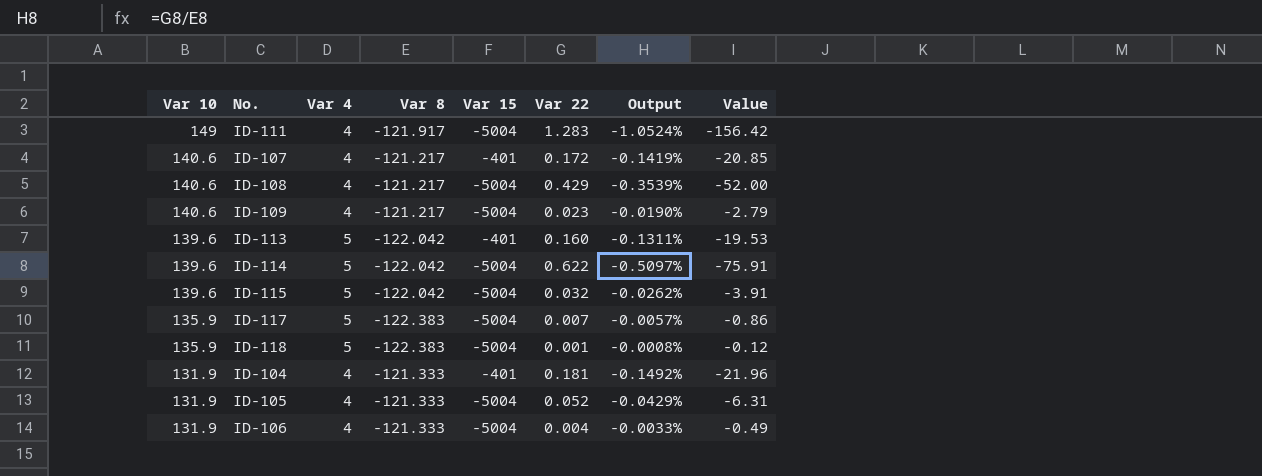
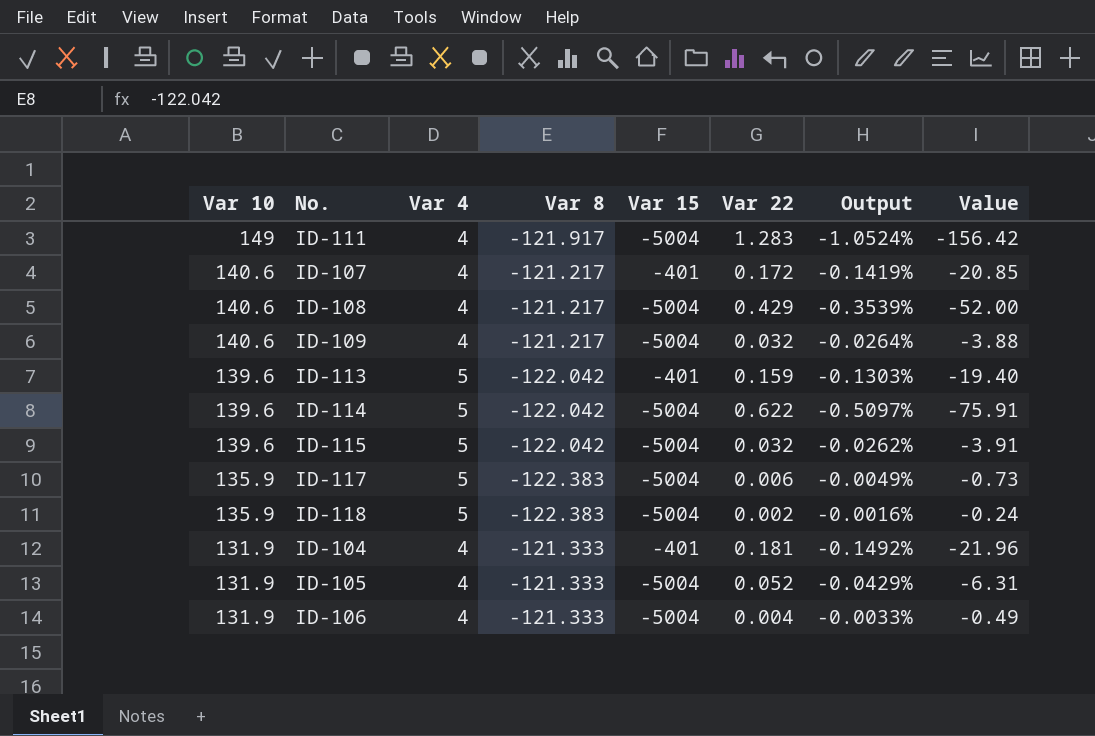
ID-109 | Var 22: 0.023 -> 0.032
ID-109 | Output: -0.0190% -> -0.0264%
ID-109 | Value: -2.79 -> -3.88
ID-113 | Var 22: 0.160 -> 0.159
ID-113 | Output: -0.1311% -> -0.1303%
ID-113 | Value: -19.53 -> -19.40
ID-117 | Var 22: 0.007 -> 0.006
ID-117 | Output: -0.0057% -> -0.0049%
ID-117 | Value: -0.86 -> -0.73
ID-118 | Var 22: 0.001 -> 0.002
ID-118 | Output: -0.0008% -> -0.0016%
ID-118 | Value: -0.12 -> -0.24

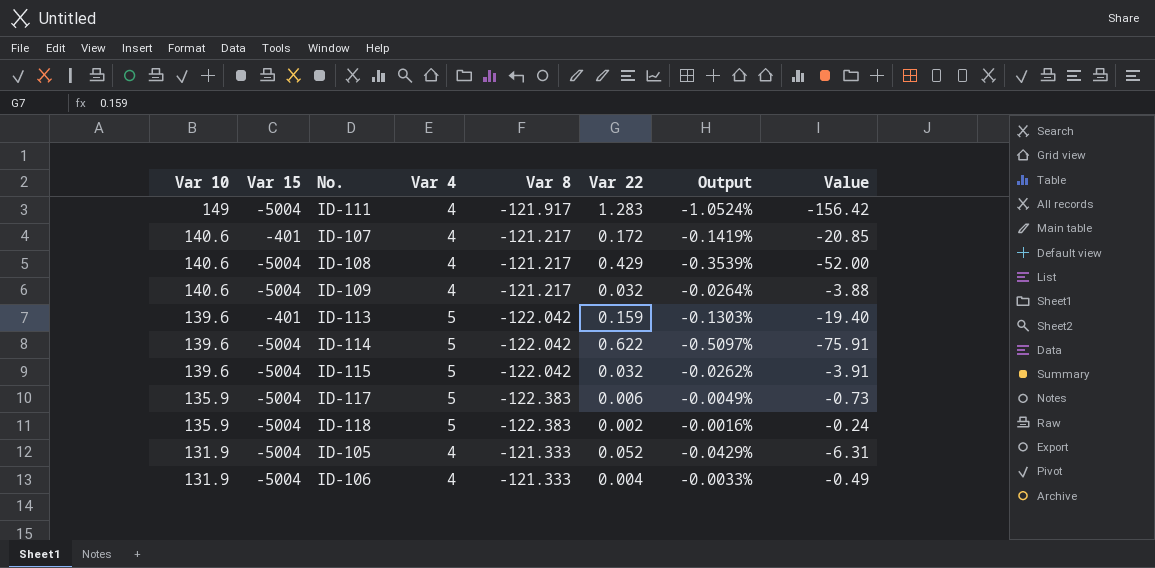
column Var 15 | position: 5 -> 2
row ID-104: 131.9 | 4 | -121.333 | -401 | 0.181 | -0.1492% | -21.96 -> none

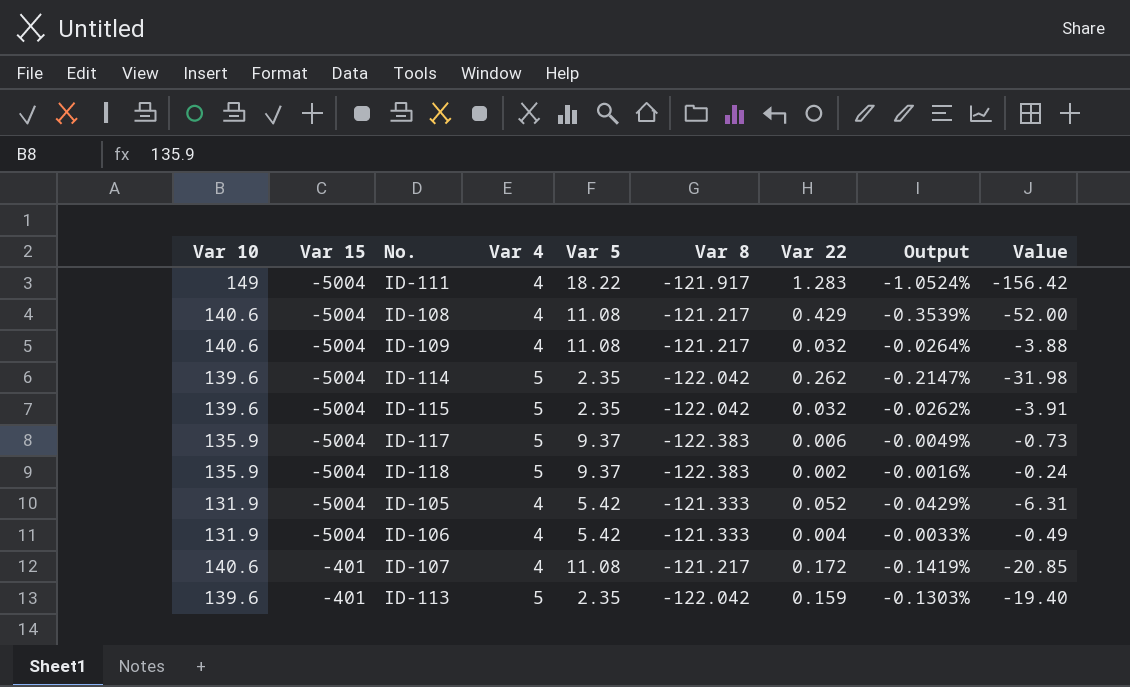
row order: Var 10 descending -> Var 15 ascending
column Var 5 | position: none -> 5
ID-114 | Var 22: 0.622 -> 0.262
ID-114 | Output: -0.5097% -> -0.2147%
ID-114 | Value: -75.91 -> -31.98

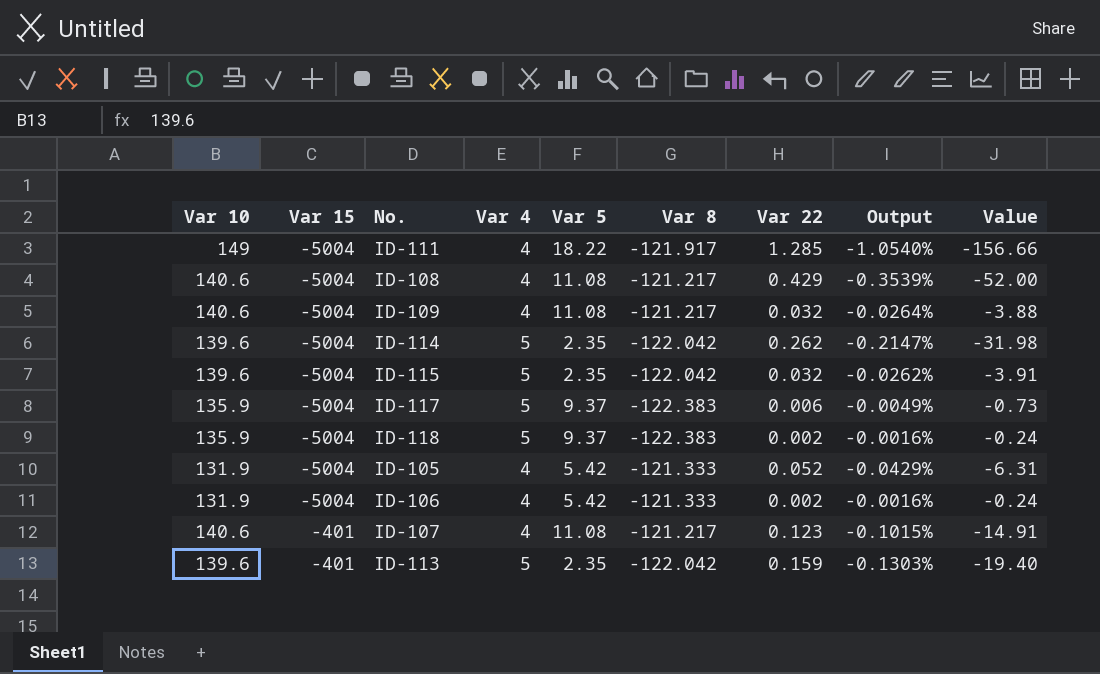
ID-111 | Var 22: 1.283 -> 1.285
ID-111 | Output: -1.0524% -> -1.0540%
ID-111 | Value: -156.42 -> -156.66
ID-106 | Var 22: 0.004 -> 0.002
ID-106 | Output: -0.0033% -> -0.0016%
ID-106 | Value: -0.49 -> -0.24
ID-107 | Var 22: 0.172 -> 0.123
ID-107 | Output: -0.1419% -> -0.1015%
ID-107 | Value: -20.85 -> -14.91

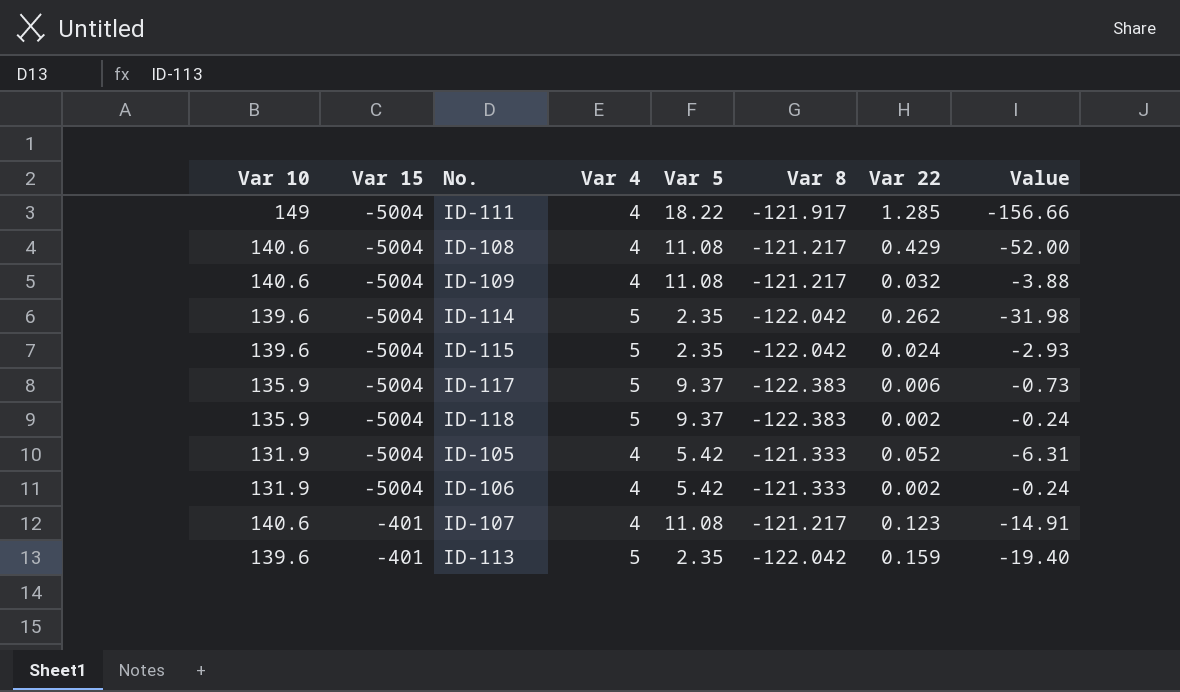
column Output | formula: [Var 22] / [Var 8] -> none
ID-115 | Var 22: 0.032 -> 0.024
ID-115 | Value: -3.91 -> -2.93

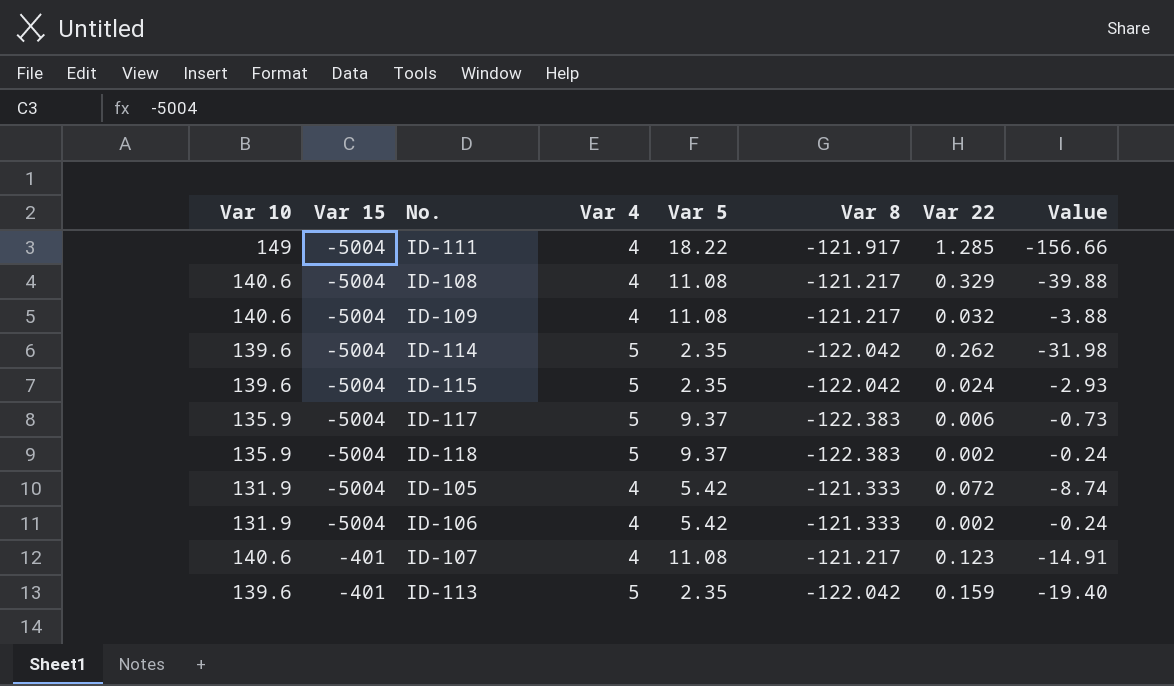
ID-108 | Var 22: 0.429 -> 0.329
ID-108 | Value: -52.00 -> -39.88
ID-105 | Var 22: 0.052 -> 0.072
ID-105 | Value: -6.31 -> -8.74

